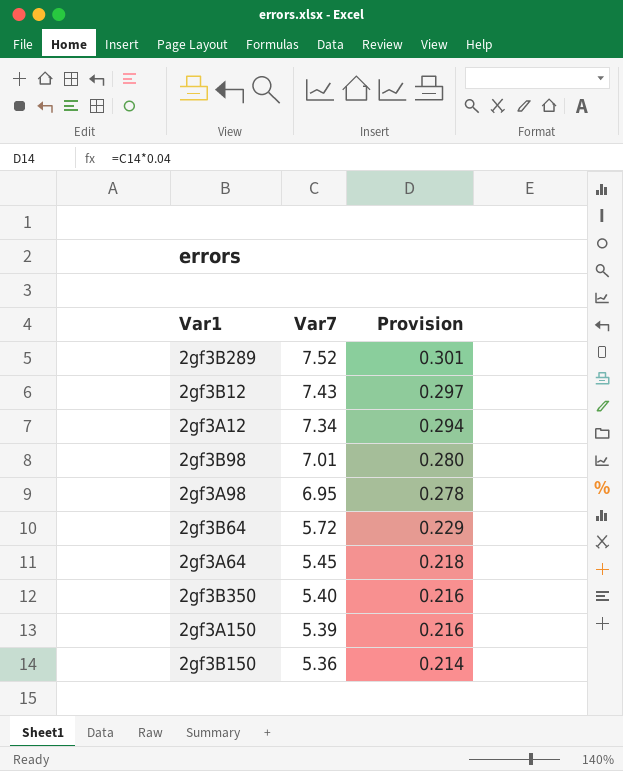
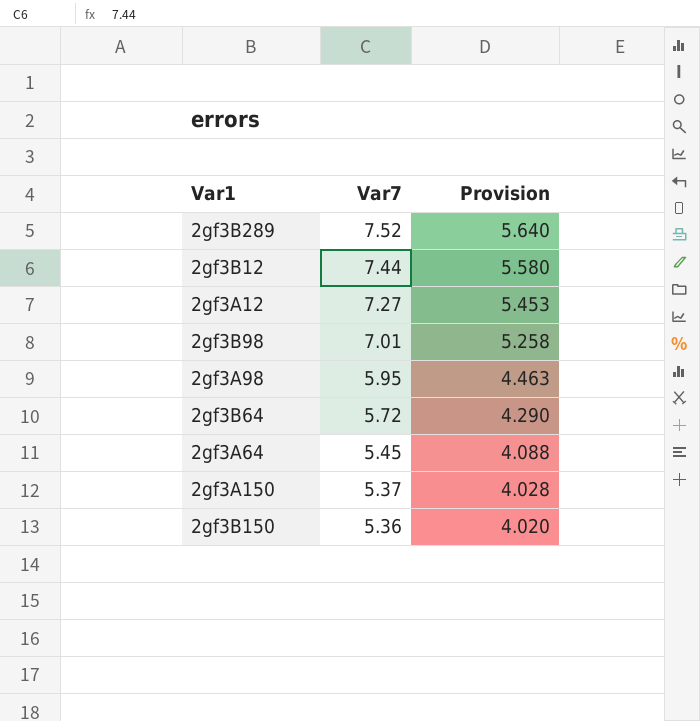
column Provision | formula: [Var7] * 0.04 -> [Var7] * 0.75
row 2gf3B350: 5.40 | 0.216 -> none
2gf3B12 | Var7: 7.43 -> 7.44
2gf3A12 | Var7: 7.34 -> 7.27
2gf3A98 | Var7: 6.95 -> 5.95
2gf3A150 | Var7: 5.39 -> 5.37

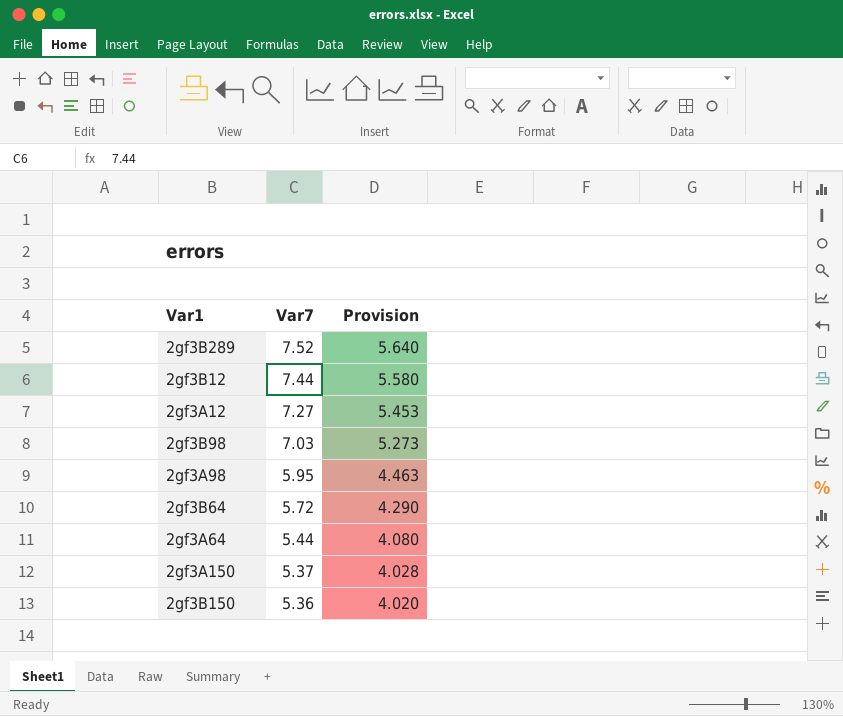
2gf3B98 | Var7: 7.01 -> 7.03
2gf3B98 | Provision: 5.258 -> 5.273
2gf3A64 | Var7: 5.45 -> 5.44
2gf3A64 | Provision: 4.088 -> 4.080

